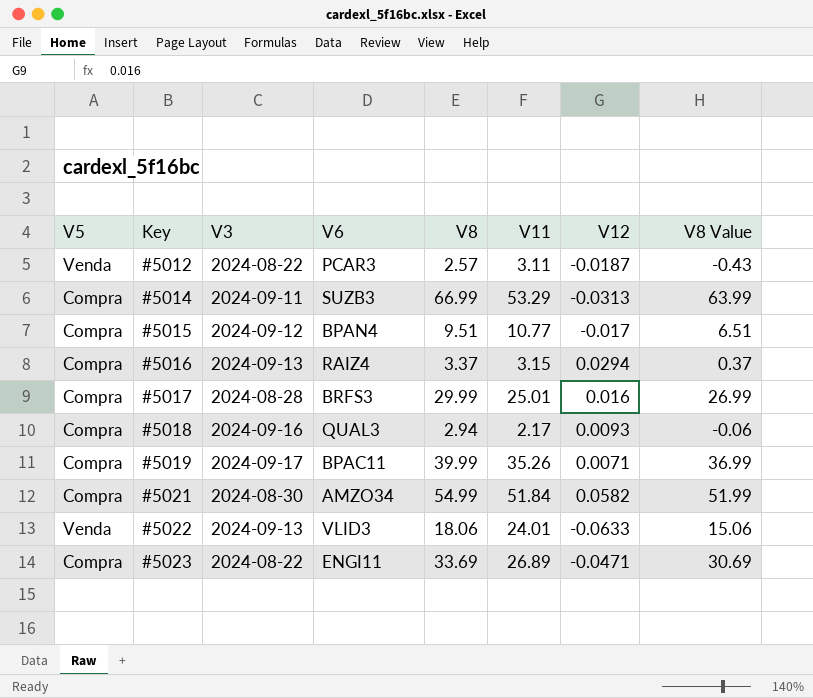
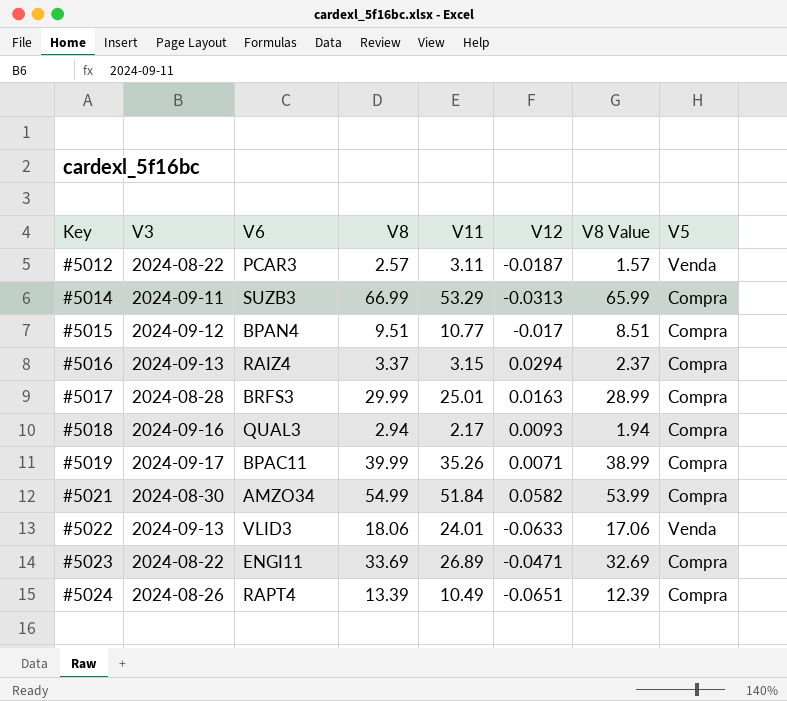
column V8 Value | formula: [V8] - 3 -> [V8] - 1
column V5 | position: 1 -> 8
#5017 | V12: 0.016 -> 0.0163
row #5024: none -> 2024-08-26 | RAPT4 | 13.39 | 10.49 | -0.0651 | 12.39 | Compra

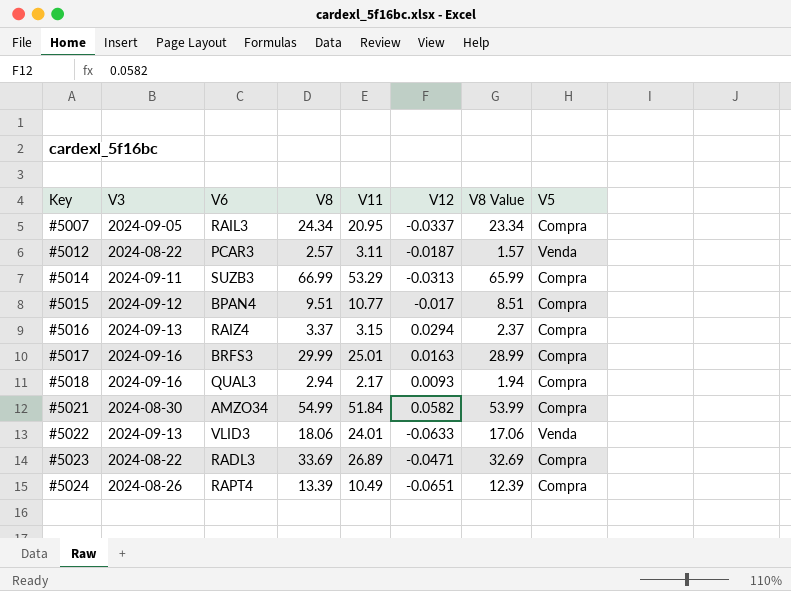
row #5019: 2024-09-17 | BPAC11 | 39.99 | 35.26 | 0.0071 | 38.99 | Compra -> none
row #5007: none -> 2024-09-05 | RAIL3 | 24.34 | 20.95 | -0.0337 | 23.34 | Compra
#5017 | V3: 2024-08-28 -> 2024-09-16
#5023 | V6: ENGI11 -> RADL3

